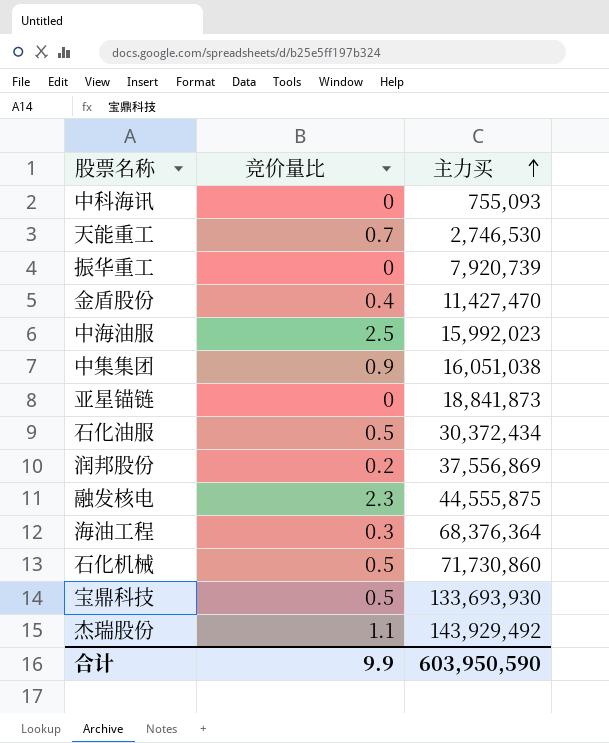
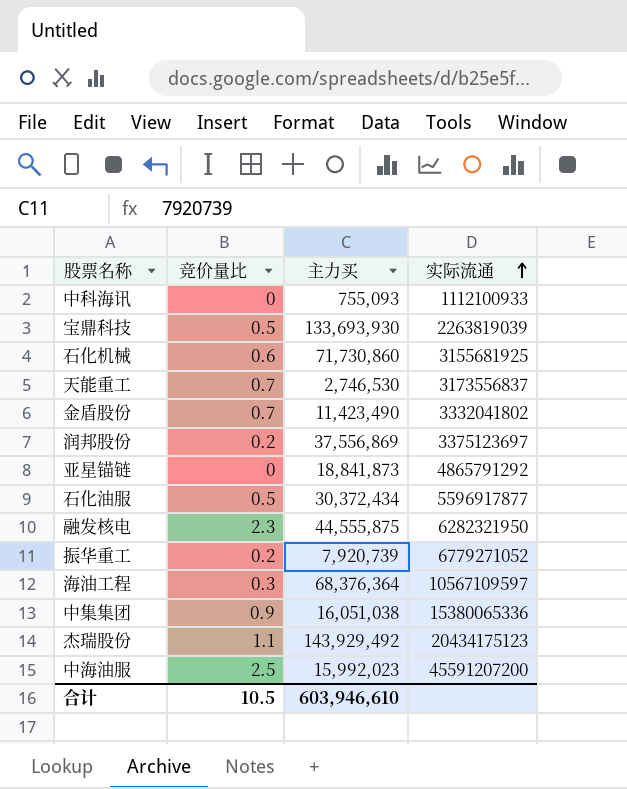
row order: 主力买 ascending -> 实际流通 ascending
column 实际流通 | position: none -> 4
石化机械 | 竞价量比: 0.5 -> 0.6
金盾股份 | 竞价量比: 0.4 -> 0.7
金盾股份 | 主力买: 11,427,470 -> 11,423,490
振华重工 | 竞价量比: 0 -> 0.2
合计 | 竞价量比: 9.9 -> 10.5
合计 | 主力买: 603,950,590 -> 603,946,610

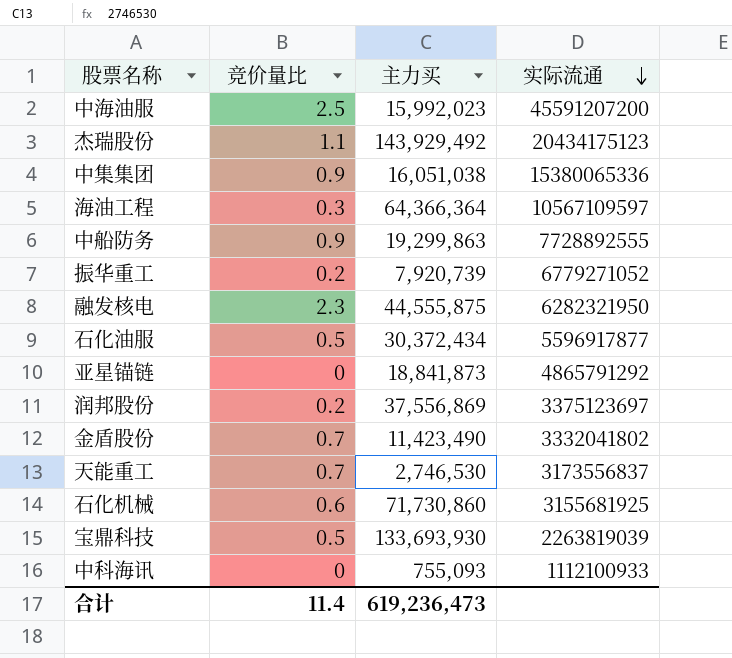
row order: 实际流通 ascending -> 实际流通 descending
海油工程 | 主力买: 68,376,364 -> 64,366,364
row 中船防务: none -> 0.9 | 19,299,863 | 7728892555
合计 | 竞价量比: 10.5 -> 11.4
合计 | 主力买: 603,946,610 -> 619,236,473

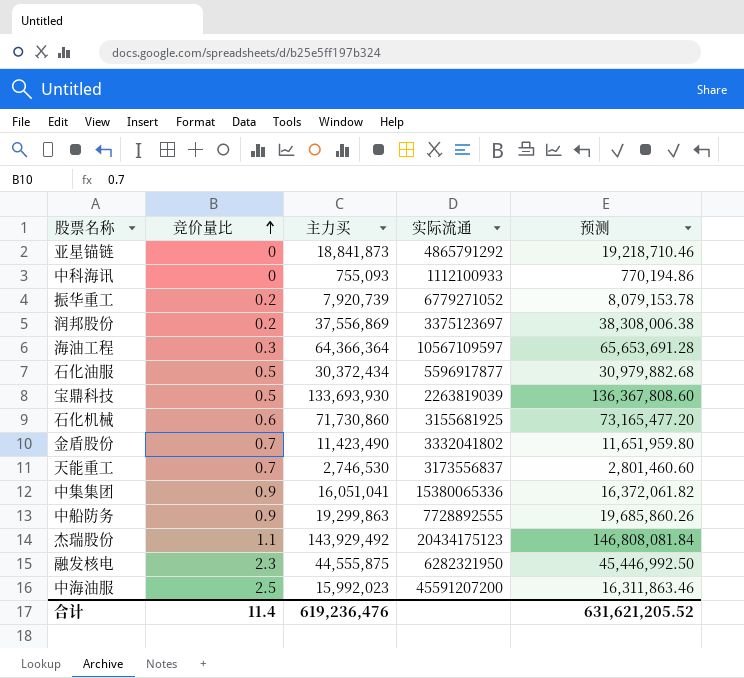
row order: 实际流通 descending -> 竞价量比 ascending
column 预测 | formula: none -> [主力买] * 1.02
中集集团 | 主力买: 16,051,038 -> 16,051,041
合计 | 主力买: 619,236,473 -> 619,236,476

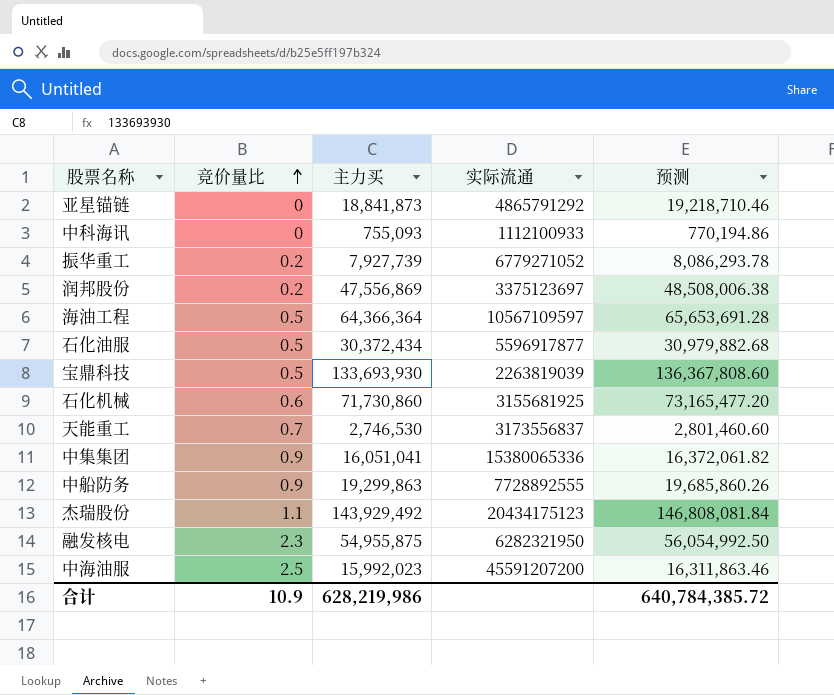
row 金盾股份: 0.7 | 11,423,490 | 3332041802 | 11,651,959.80 -> none
振华重工 | 主力买: 7,920,739 -> 7,927,739
振华重工 | 预测: 8,079,153.78 -> 8,086,293.78
润邦股份 | 主力买: 37,556,869 -> 47,556,869
润邦股份 | 预测: 38,308,006.38 -> 48,508,006.38
海油工程 | 竞价量比: 0.3 -> 0.5
融发核电 | 主力买: 44,555,875 -> 54,955,875
融发核电 | 预测: 45,446,992.50 -> 56,054,992.50
合计 | 竞价量比: 11.4 -> 10.9
合计 | 主力买: 619,236,476 -> 628,219,986
合计 | 预测: 631,621,205.52 -> 640,784,385.72

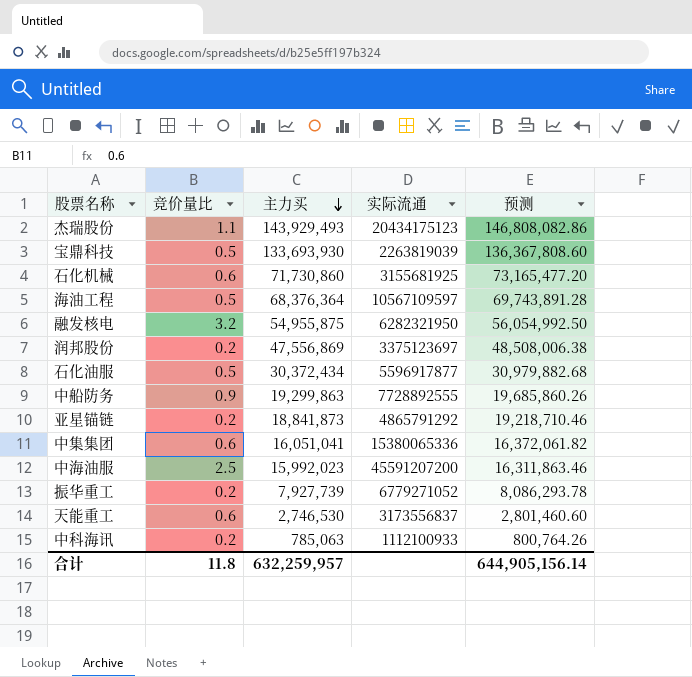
row order: 竞价量比 ascending -> 主力买 descending
杰瑞股份 | 主力买: 143,929,492 -> 143,929,493
杰瑞股份 | 预测: 146,808,081.84 -> 146,808,082.86
海油工程 | 主力买: 64,366,364 -> 68,376,364
海油工程 | 预测: 65,653,691.28 -> 69,743,891.28
融发核电 | 竞价量比: 2.3 -> 3.2
亚星锚链 | 竞价量比: 0 -> 0.2
中集集团 | 竞价量比: 0.9 -> 0.6
天能重工 | 竞价量比: 0.7 -> 0.6
中科海讯 | 竞价量比: 0 -> 0.2
中科海讯 | 主力买: 755,093 -> 785,063
中科海讯 | 预测: 770,194.86 -> 800,764.26
合计 | 竞价量比: 10.9 -> 11.8
合计 | 主力买: 628,219,986 -> 632,259,957
合计 | 预测: 640,784,385.72 -> 644,905,156.14

